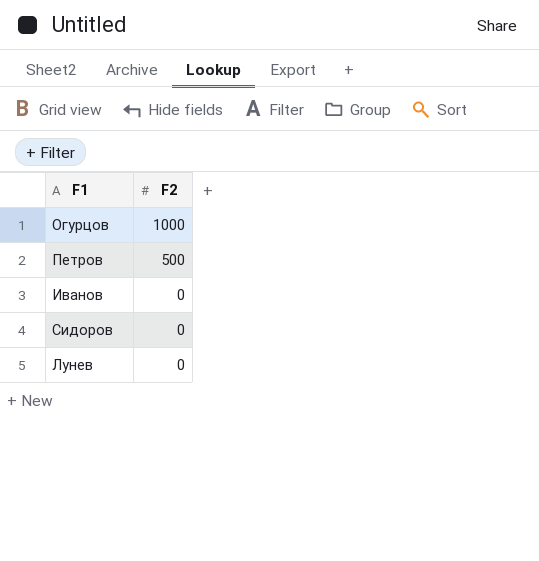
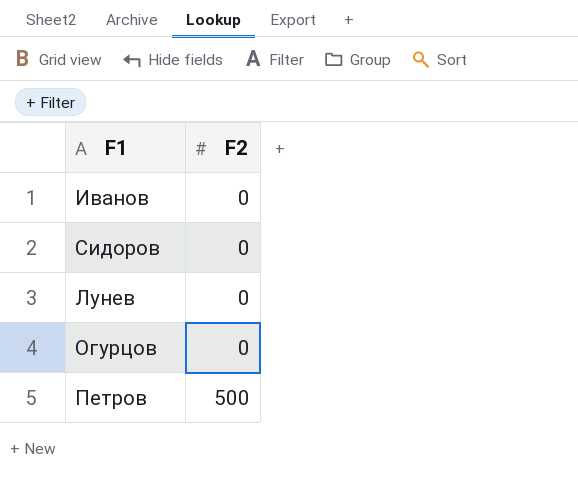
row order: F2 descending -> F2 ascending
Огурцов | F2: 1000 -> 0

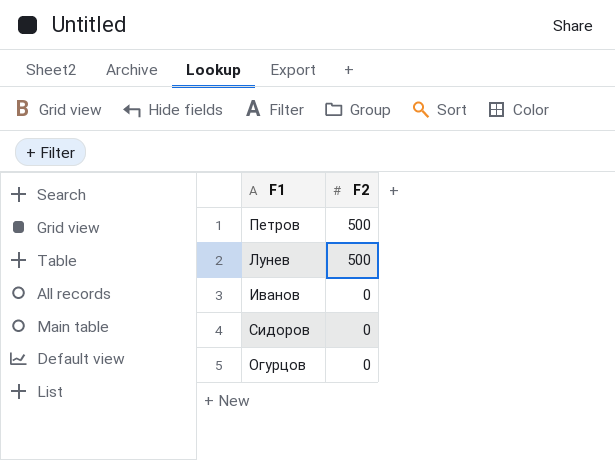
row order: F2 ascending -> F2 descending
Лунев | F2: 0 -> 500

